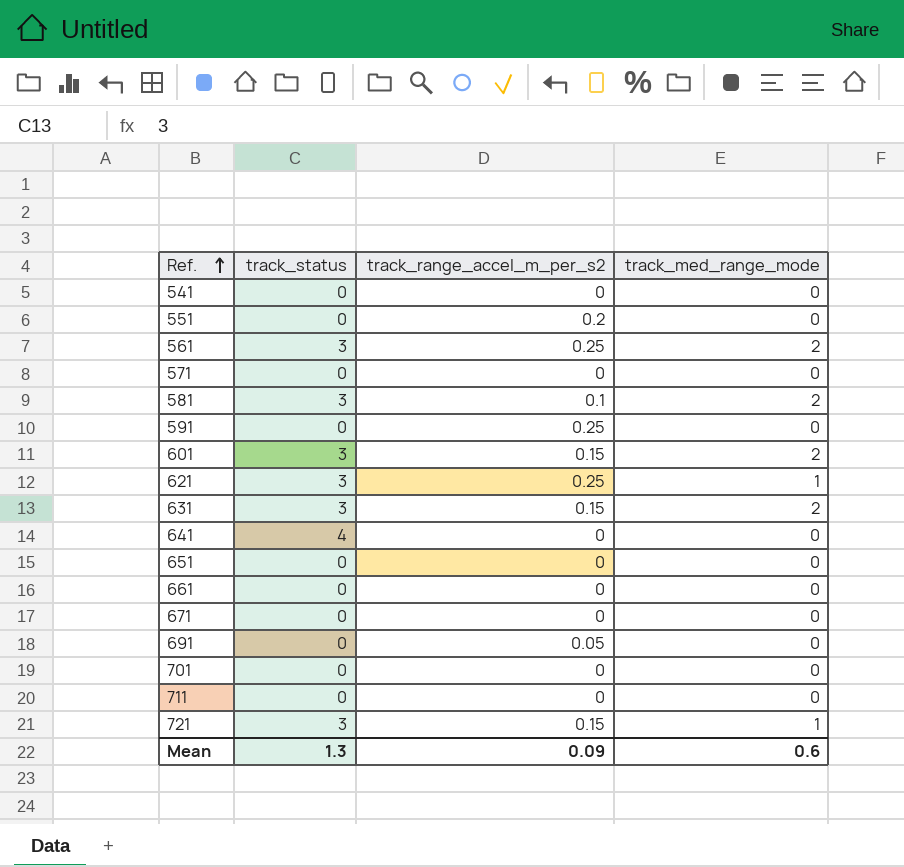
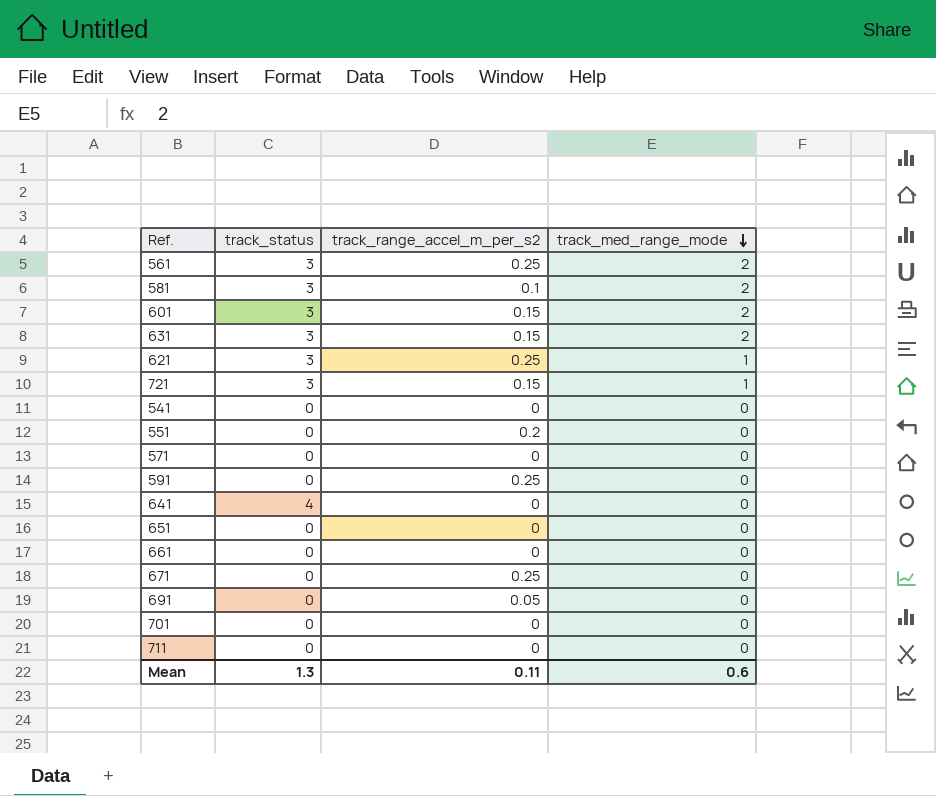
row order: Ref. ascending -> track_med_range_mode descending
671 | track_range_accel_m_per_s2: 0 -> 0.25
Mean | track_range_accel_m_per_s2: 0.09 -> 0.11

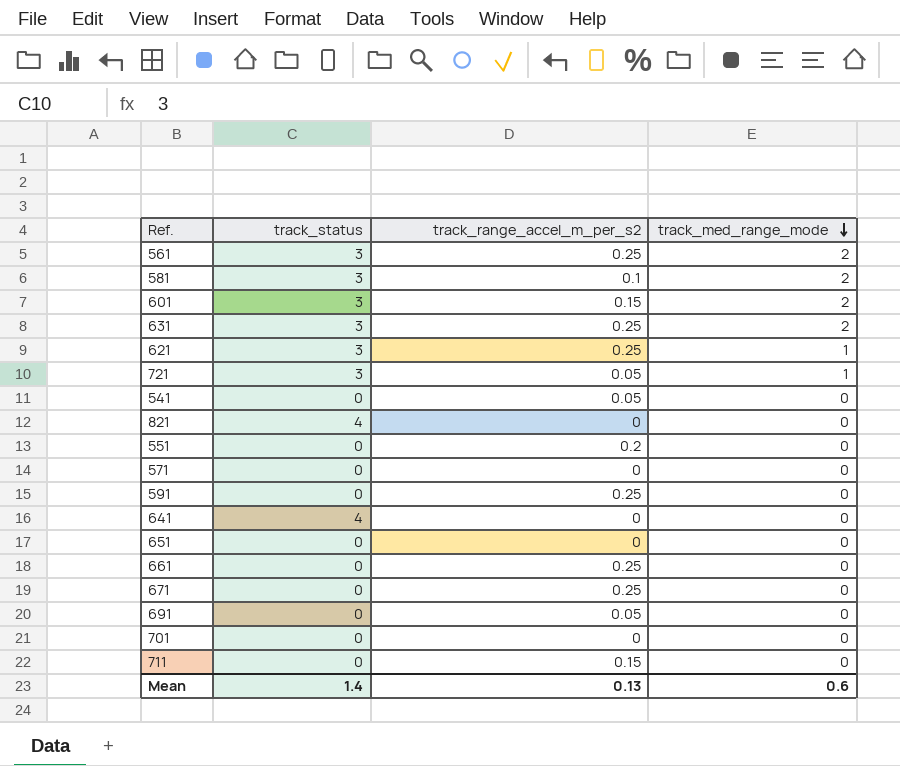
631 | track_range_accel_m_per_s2: 0.15 -> 0.25
721 | track_range_accel_m_per_s2: 0.15 -> 0.05
541 | track_range_accel_m_per_s2: 0 -> 0.05
row 821: none -> 4 | 0 | 0
661 | track_range_accel_m_per_s2: 0 -> 0.25
711 | track_range_accel_m_per_s2: 0 -> 0.15
Mean | track_status: 1.3 -> 1.4
Mean | track_range_accel_m_per_s2: 0.11 -> 0.13

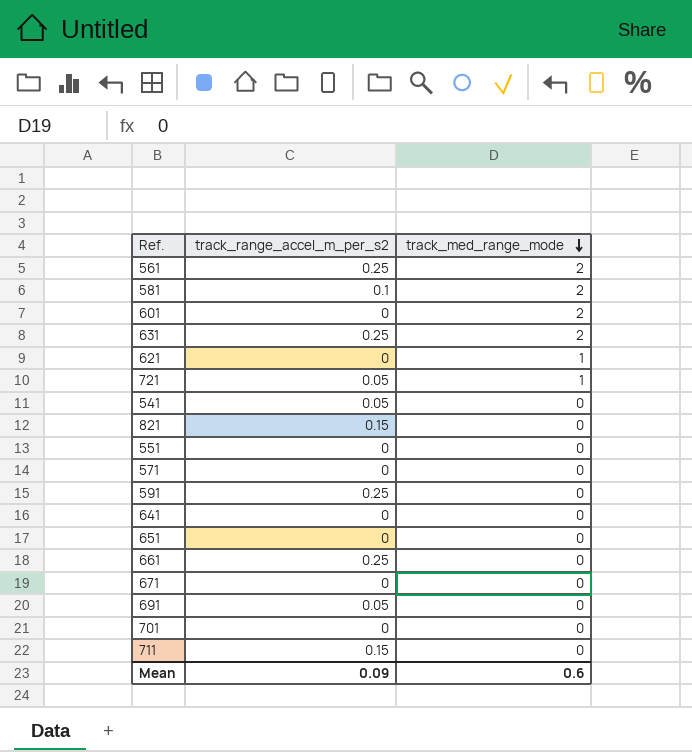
column track_status | position: 2 -> none
601 | track_range_accel_m_per_s2: 0.15 -> 0
621 | track_range_accel_m_per_s2: 0.25 -> 0
821 | track_range_accel_m_per_s2: 0 -> 0.15
551 | track_range_accel_m_per_s2: 0.2 -> 0
671 | track_range_accel_m_per_s2: 0.25 -> 0
Mean | track_range_accel_m_per_s2: 0.13 -> 0.09

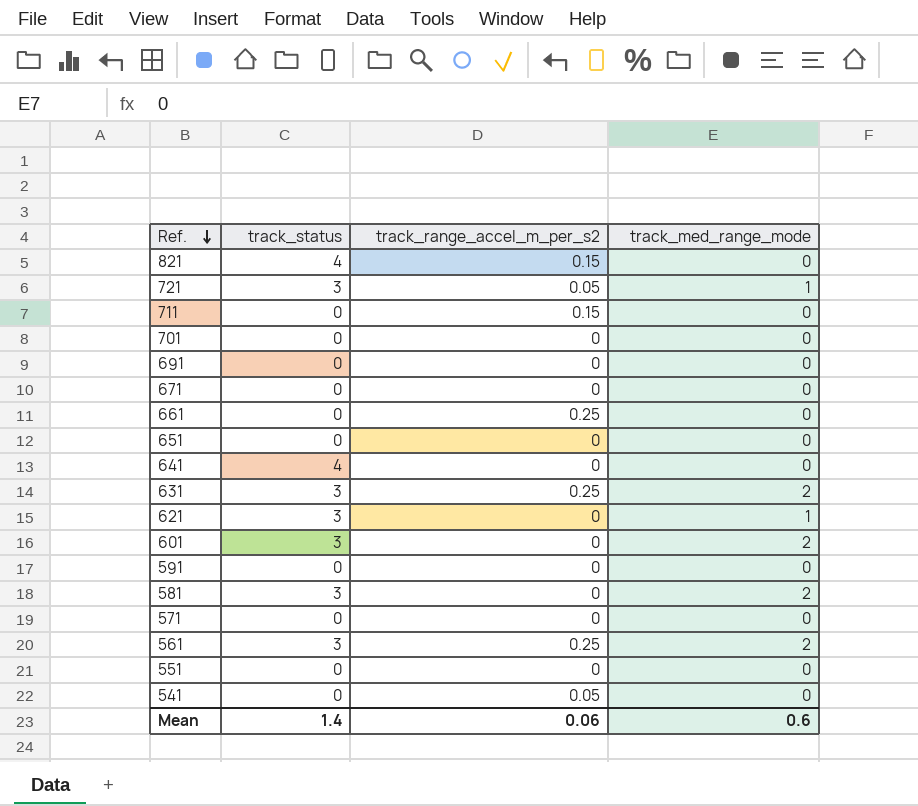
row order: track_med_range_mode descending -> Ref. descending
column track_status | position: none -> 2
691 | track_range_accel_m_per_s2: 0.05 -> 0
591 | track_range_accel_m_per_s2: 0.25 -> 0
581 | track_range_accel_m_per_s2: 0.1 -> 0
Mean | track_range_accel_m_per_s2: 0.09 -> 0.06

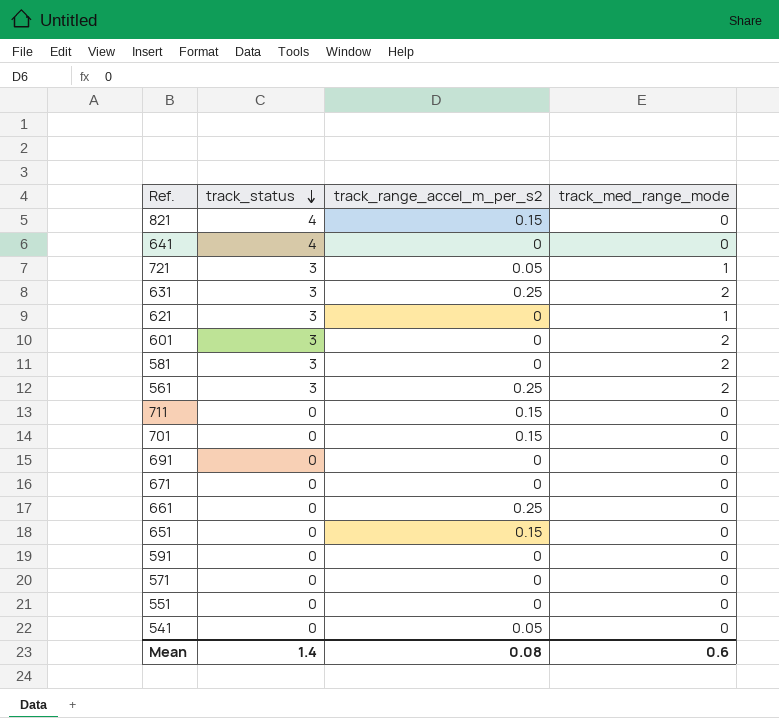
row order: Ref. descending -> track_status descending
701 | track_range_accel_m_per_s2: 0 -> 0.15
651 | track_range_accel_m_per_s2: 0 -> 0.15
Mean | track_range_accel_m_per_s2: 0.06 -> 0.08

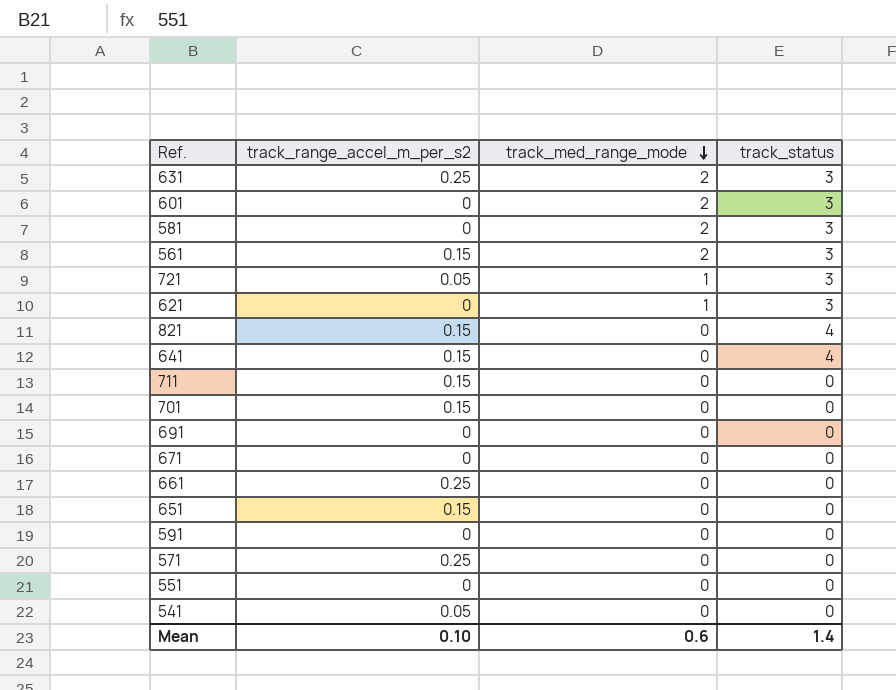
row order: track_status descending -> track_med_range_mode descending
column track_status | position: 2 -> 4
561 | track_range_accel_m_per_s2: 0.25 -> 0.15
641 | track_range_accel_m_per_s2: 0 -> 0.15
571 | track_range_accel_m_per_s2: 0 -> 0.25
Mean | track_range_accel_m_per_s2: 0.08 -> 0.10

